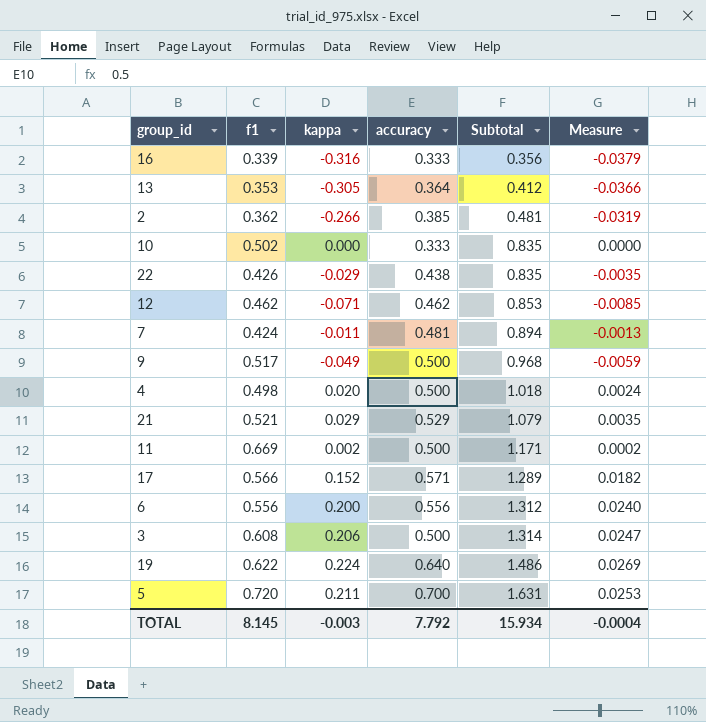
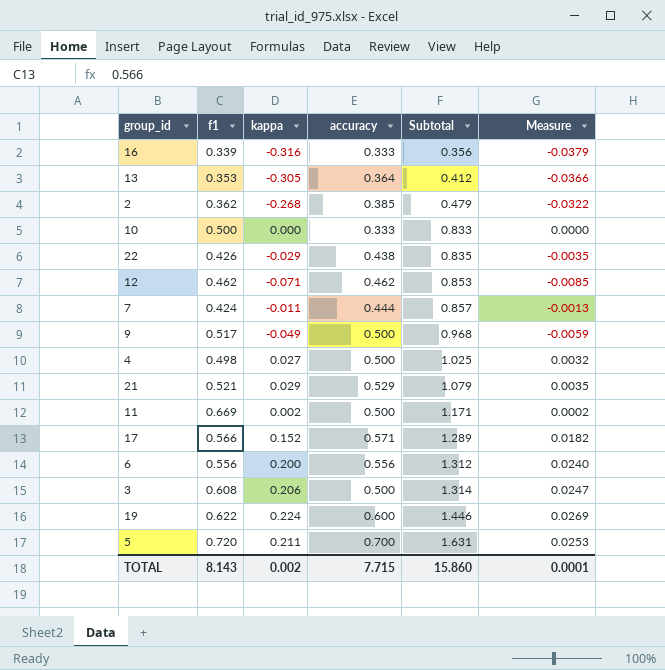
2 | kappa: -0.266 -> -0.268
2 | Subtotal: 0.481 -> 0.479
2 | Measure: -0.0319 -> -0.0322
10 | f1: 0.502 -> 0.500
10 | Subtotal: 0.835 -> 0.833
7 | accuracy: 0.481 -> 0.444
7 | Subtotal: 0.894 -> 0.857
4 | kappa: 0.020 -> 0.027
4 | Subtotal: 1.018 -> 1.025
4 | Measure: 0.0024 -> 0.0032
19 | accuracy: 0.640 -> 0.600
19 | Subtotal: 1.486 -> 1.446
TOTAL | f1: 8.145 -> 8.143
TOTAL | kappa: -0.003 -> 0.002
TOTAL | accuracy: 7.792 -> 7.715
TOTAL | Subtotal: 15.934 -> 15.860
TOTAL | Measure: -0.0004 -> 0.0001

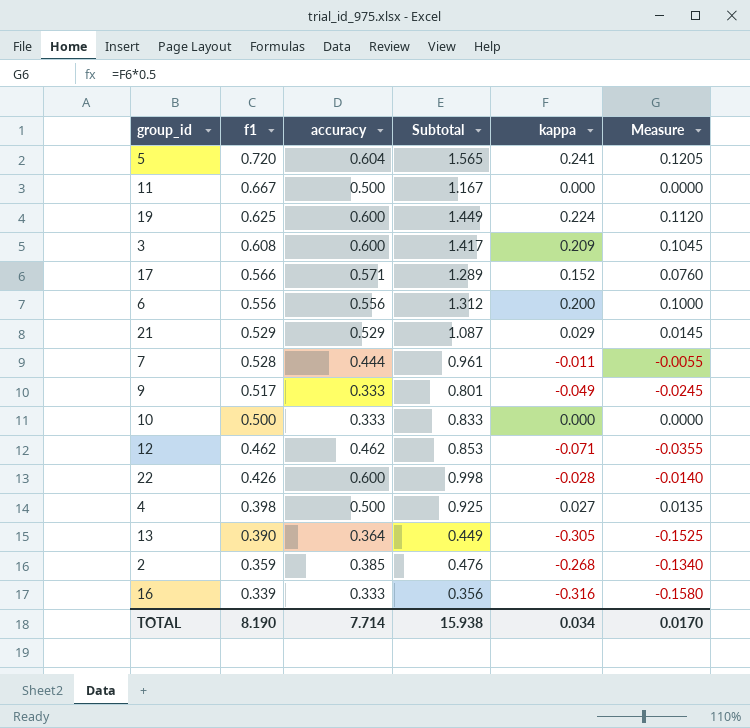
row order: Subtotal ascending -> f1 descending
column kappa | position: 3 -> 5
column Measure | formula: [kappa] * 0.12 -> [kappa] * 0.5
5 | accuracy: 0.700 -> 0.604
5 | Subtotal: 1.631 -> 1.565
5 | kappa: 0.211 -> 0.241
11 | f1: 0.669 -> 0.667
11 | Subtotal: 1.171 -> 1.167
11 | kappa: 0.002 -> 0.000
19 | f1: 0.622 -> 0.625
19 | Subtotal: 1.446 -> 1.449
3 | accuracy: 0.500 -> 0.600
3 | Subtotal: 1.314 -> 1.417
3 | kappa: 0.206 -> 0.209
21 | f1: 0.521 -> 0.529
21 | Subtotal: 1.079 -> 1.087
7 | f1: 0.424 -> 0.528
7 | Subtotal: 0.857 -> 0.961
9 | accuracy: 0.500 -> 0.333
9 | Subtotal: 0.968 -> 0.801
22 | accuracy: 0.438 -> 0.600
22 | Subtotal: 0.835 -> 0.998
22 | kappa: -0.029 -> -0.028
4 | f1: 0.498 -> 0.398
4 | Subtotal: 1.025 -> 0.925
13 | f1: 0.353 -> 0.390
13 | Subtotal: 0.412 -> 0.449
2 | f1: 0.362 -> 0.359
2 | Subtotal: 0.479 -> 0.476
TOTAL | f1: 8.143 -> 8.190
TOTAL | accuracy: 7.715 -> 7.714
TOTAL | Subtotal: 15.860 -> 15.938
TOTAL | kappa: 0.002 -> 0.034
TOTAL | Measure: 0.0001 -> 0.0170

